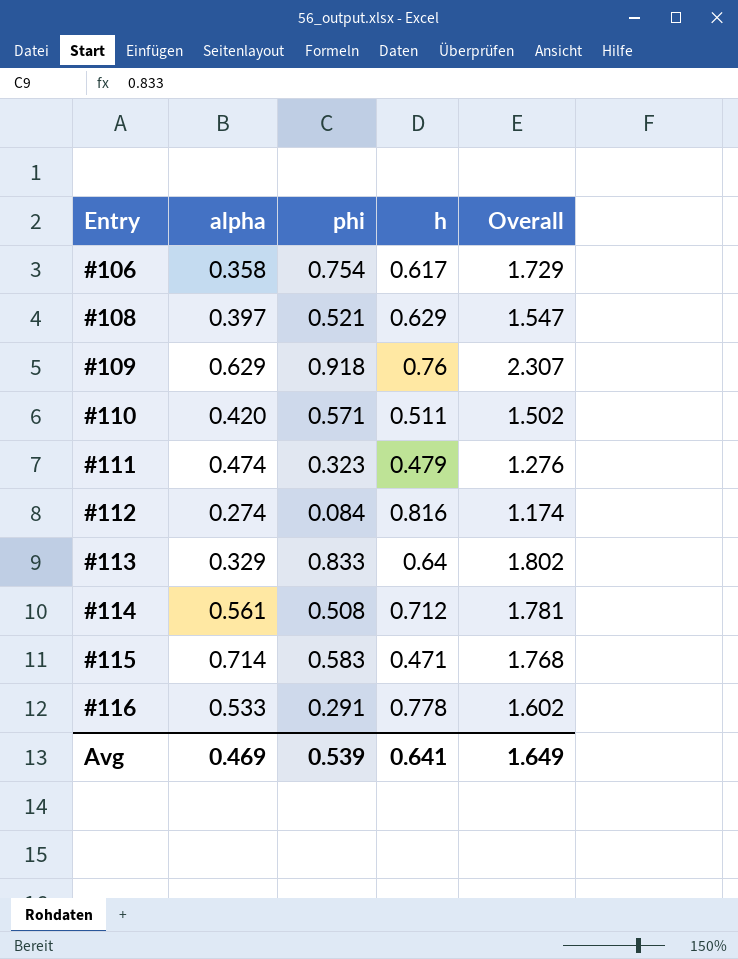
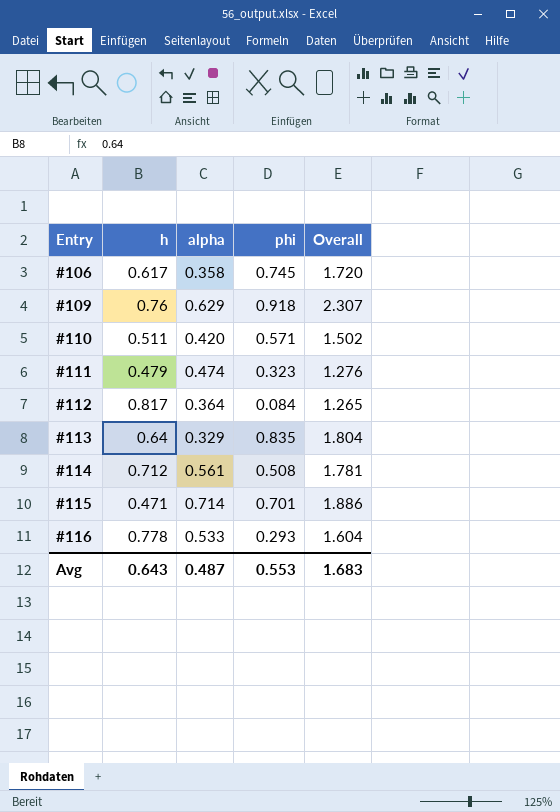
column h | position: 4 -> 2
row #108: 0.397 | 0.521 | 0.629 | 1.547 -> none
#106 | phi: 0.754 -> 0.745
#106 | Overall: 1.729 -> 1.720
#112 | h: 0.816 -> 0.817
#112 | alpha: 0.274 -> 0.364
#112 | Overall: 1.174 -> 1.265
#113 | phi: 0.833 -> 0.835
#113 | Overall: 1.802 -> 1.804
#115 | phi: 0.583 -> 0.701
#115 | Overall: 1.768 -> 1.886
#116 | phi: 0.291 -> 0.293
#116 | Overall: 1.602 -> 1.604
Avg | h: 0.641 -> 0.643
Avg | alpha: 0.469 -> 0.487
Avg | phi: 0.539 -> 0.553
Avg | Overall: 1.649 -> 1.683

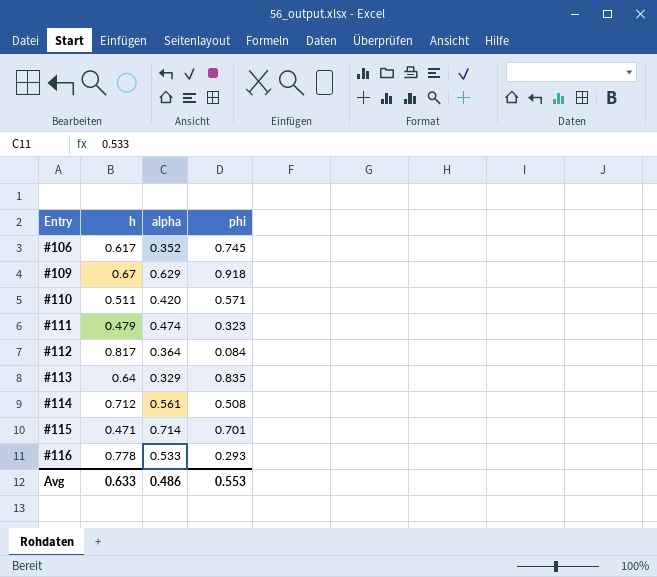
column Overall | formula: [h] + [alpha] + [phi] -> none
#106 | alpha: 0.358 -> 0.352
#109 | h: 0.76 -> 0.67
Avg | h: 0.643 -> 0.633
Avg | alpha: 0.487 -> 0.486

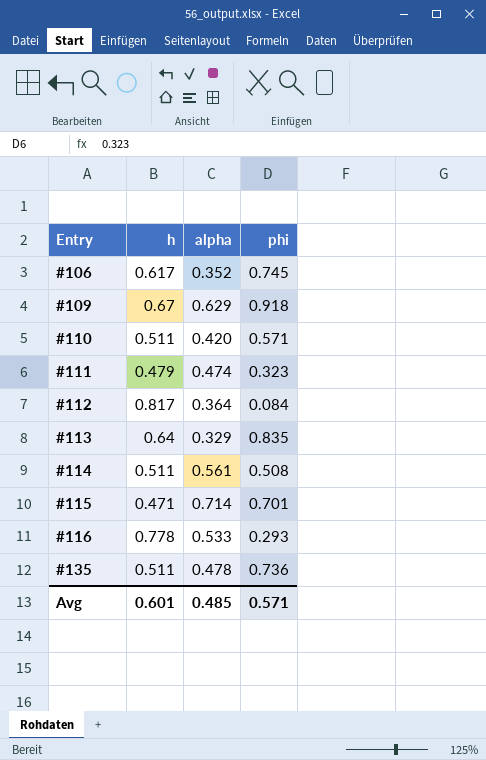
#114 | h: 0.712 -> 0.511
row #135: none -> 0.511 | 0.478 | 0.736
Avg | h: 0.633 -> 0.601
Avg | alpha: 0.486 -> 0.485
Avg | phi: 0.553 -> 0.571

